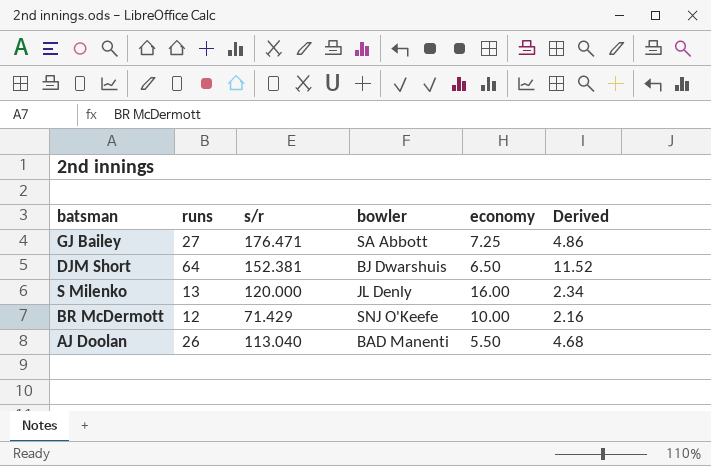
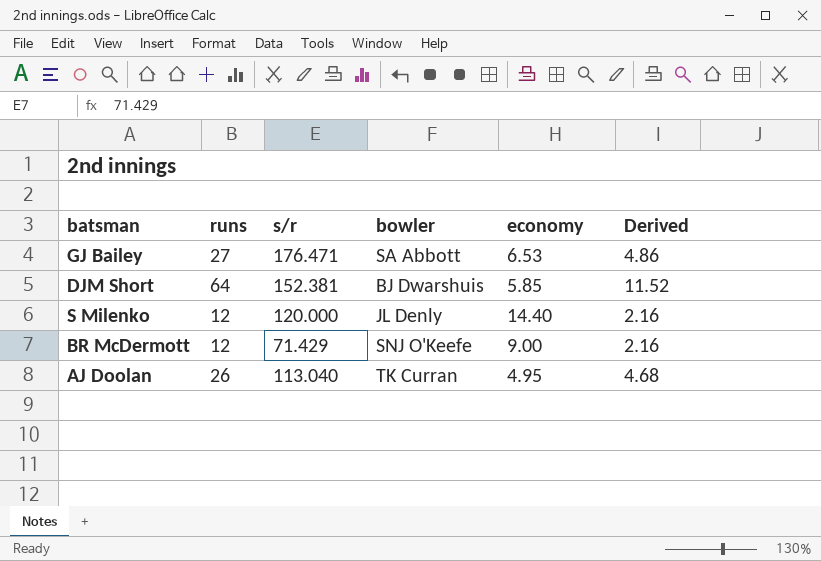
GJ Bailey | economy: 7.25 -> 6.53
DJM Short | economy: 6.50 -> 5.85
S Milenko | runs: 13 -> 12
S Milenko | economy: 16.00 -> 14.40
S Milenko | Derived: 2.34 -> 2.16
BR McDermott | economy: 10.00 -> 9.00
AJ Doolan | bowler: BAD Manenti -> TK Curran
AJ Doolan | economy: 5.50 -> 4.95

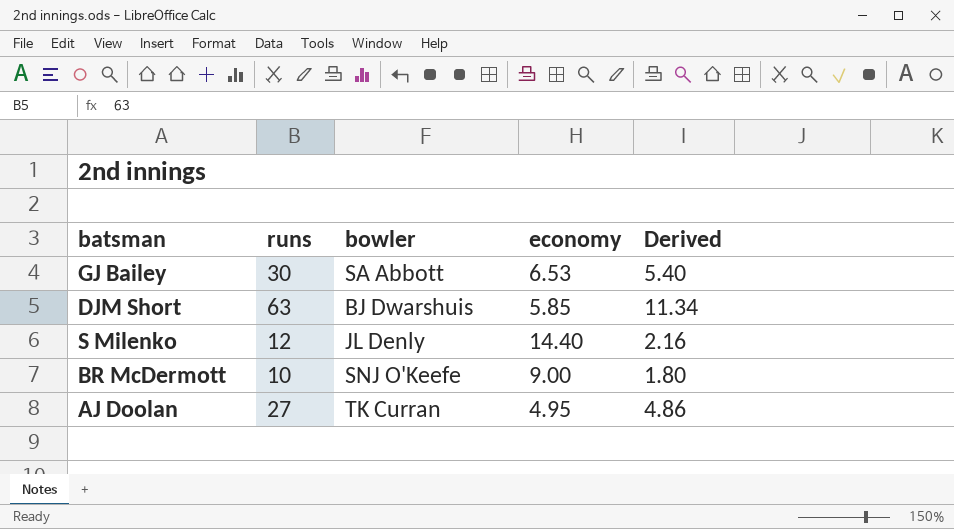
column s/r | position: 3 -> none
GJ Bailey | runs: 27 -> 30
GJ Bailey | Derived: 4.86 -> 5.40
DJM Short | runs: 64 -> 63
DJM Short | Derived: 11.52 -> 11.34
BR McDermott | runs: 12 -> 10
BR McDermott | Derived: 2.16 -> 1.80
AJ Doolan | runs: 26 -> 27
AJ Doolan | Derived: 4.68 -> 4.86

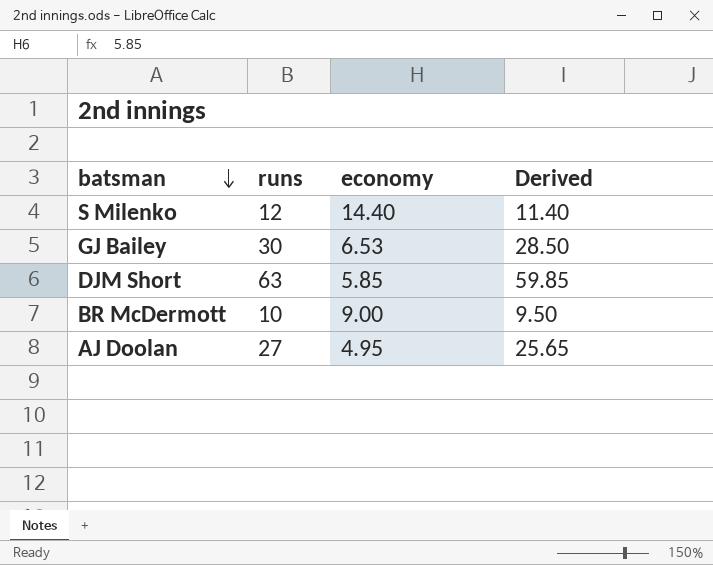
row order: none -> batsman descending
column bowler | position: 3 -> none
column Derived | formula: [runs] * 0.18 -> [runs] * 0.95

